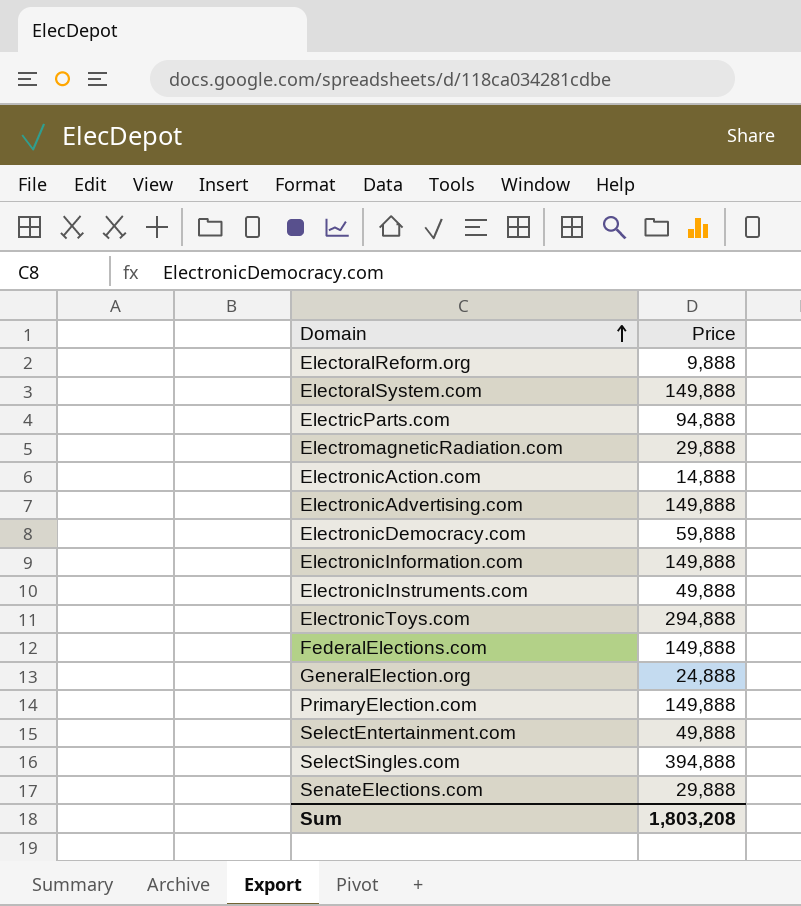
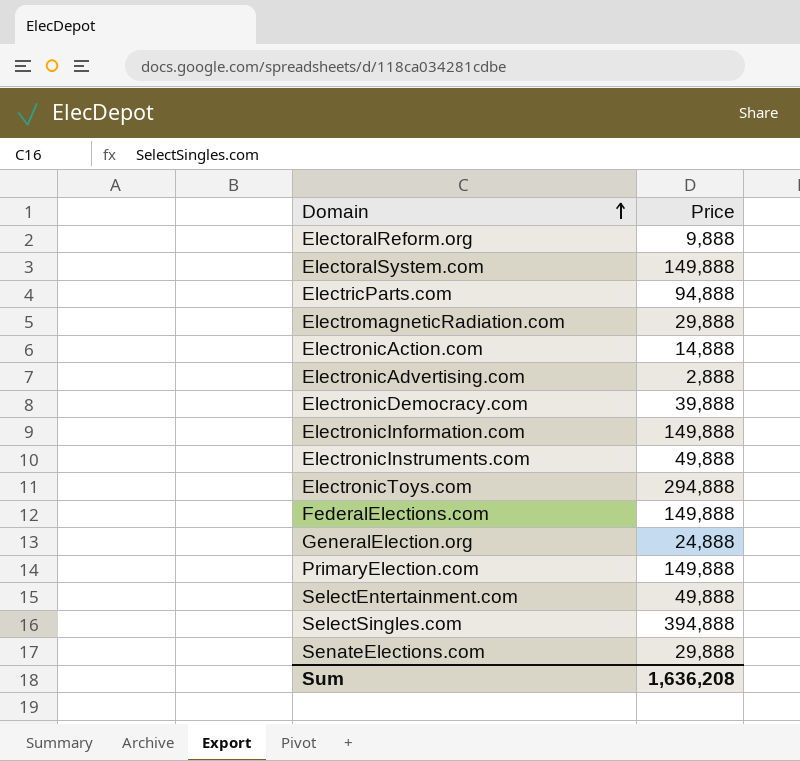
ElectronicAdvertising.com | Price: 149,888 -> 2,888
ElectronicDemocracy.com | Price: 59,888 -> 39,888
Sum | Price: 1,803,208 -> 1,636,208

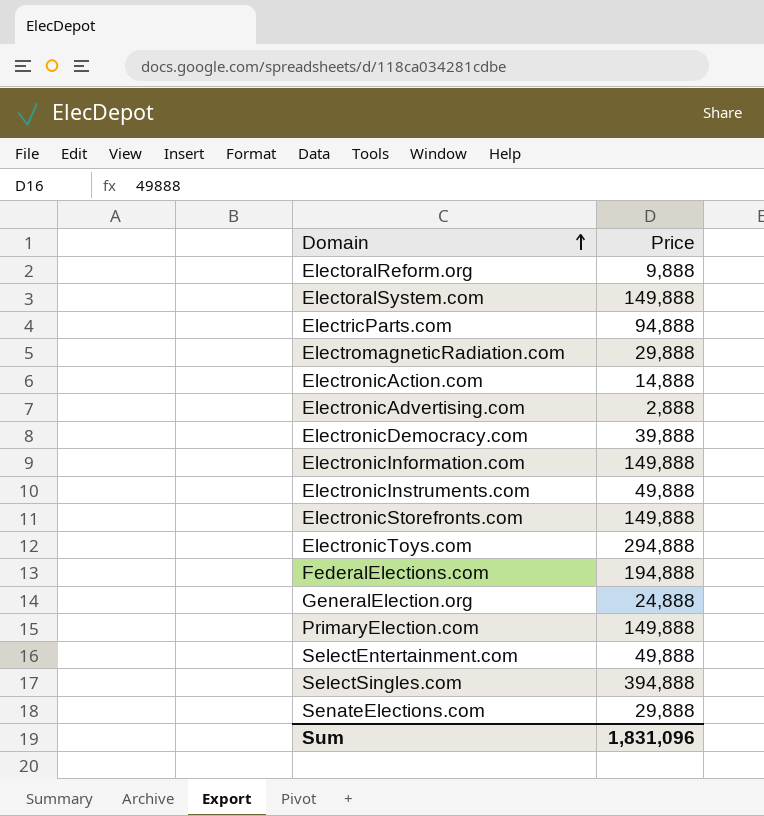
row ElectronicStorefronts.com: none -> 149,888
FederalElections.com | Price: 149,888 -> 194,888
Sum | Price: 1,636,208 -> 1,831,096

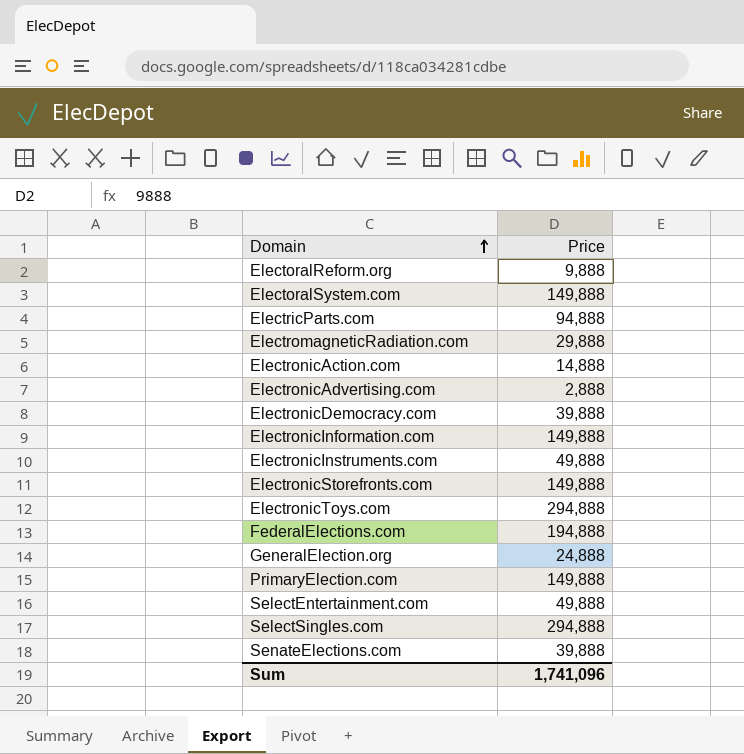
SelectSingles.com | Price: 394,888 -> 294,888
SenateElections.com | Price: 29,888 -> 39,888
Sum | Price: 1,831,096 -> 1,741,096

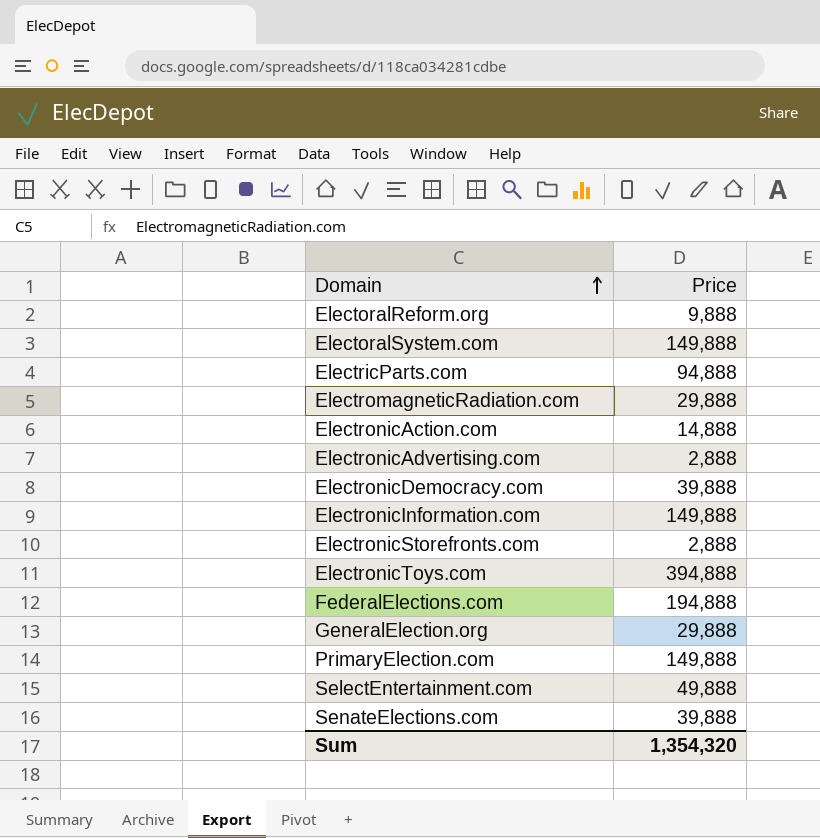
row ElectronicInstruments.com: 49,888 -> none
row SelectSingles.com: 294,888 -> none
ElectronicStorefronts.com | Price: 149,888 -> 2,888
ElectronicToys.com | Price: 294,888 -> 394,888
GeneralElection.org | Price: 24,888 -> 29,888
Sum | Price: 1,741,096 -> 1,354,320

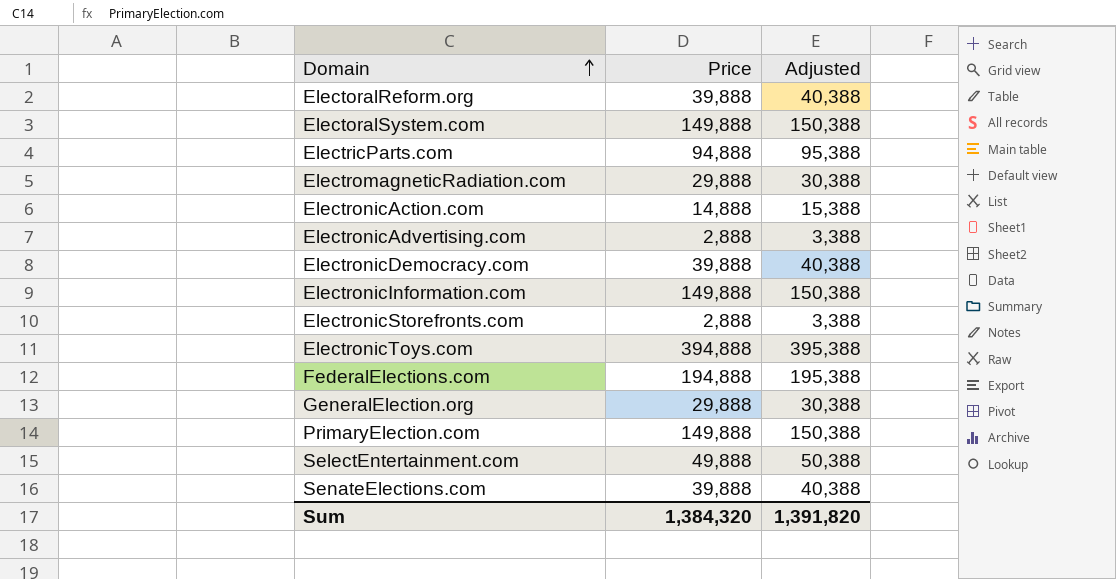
column Adjusted | formula: none -> [Price] + 500
ElectoralReform.org | Price: 9,888 -> 39,888
Sum | Price: 1,354,320 -> 1,384,320

